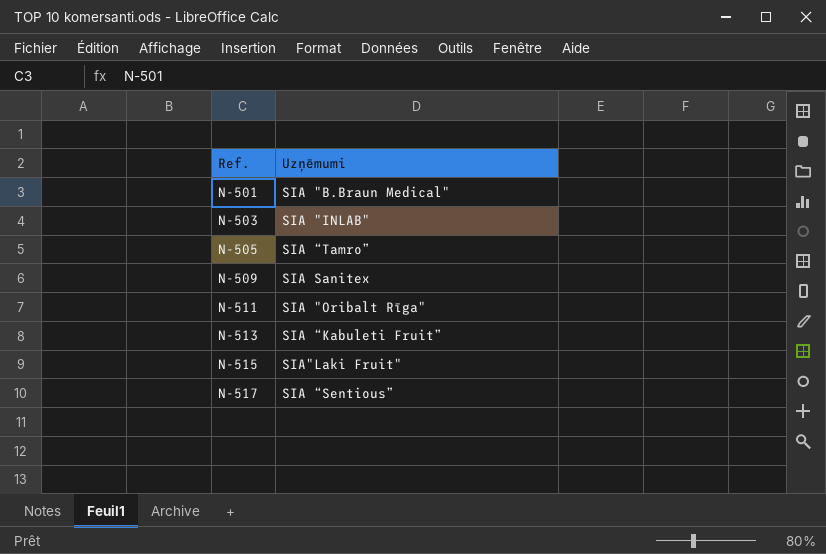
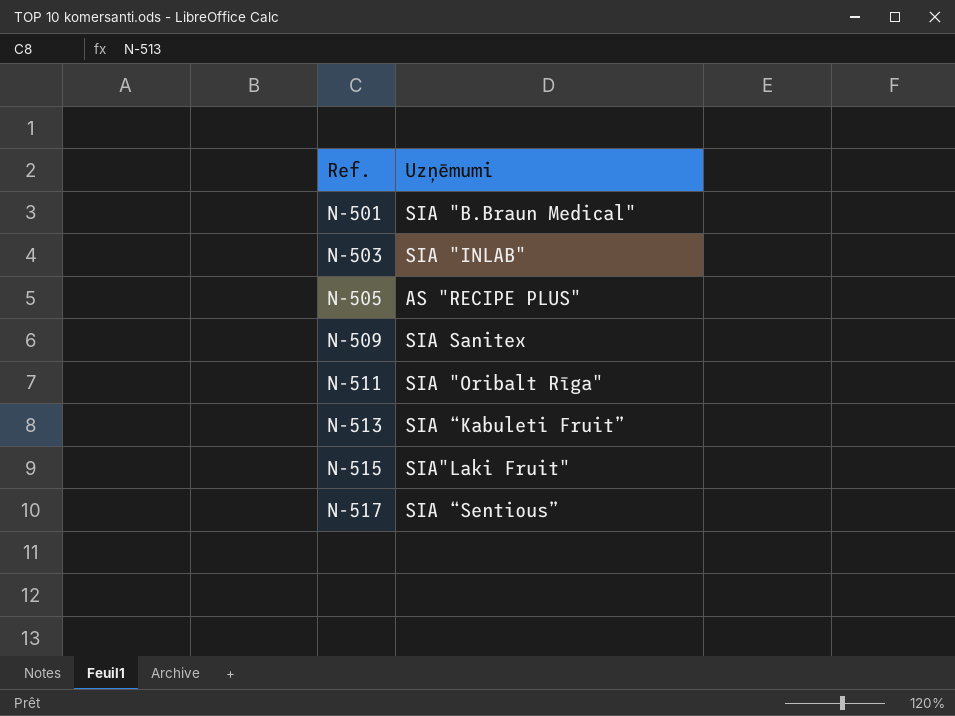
N-505 | Uzņēmumi: SIA “Tamro” -> AS "RECIPE PLUS"

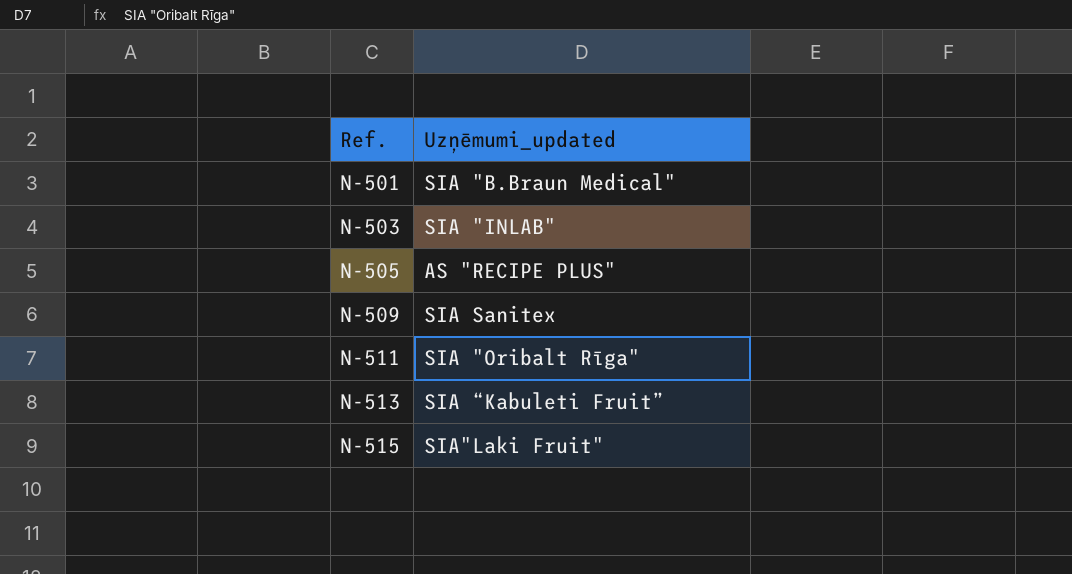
column name: Uzņēmumi -> Uzņēmumi_updated
row N-517: SIA “Sentious” -> none

